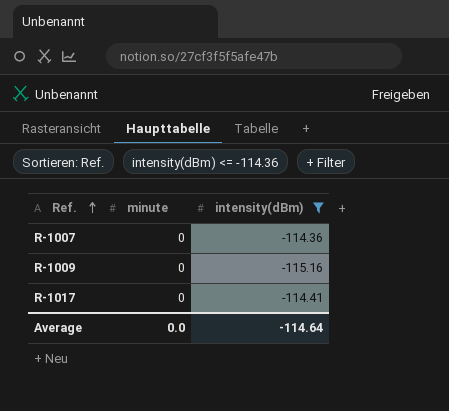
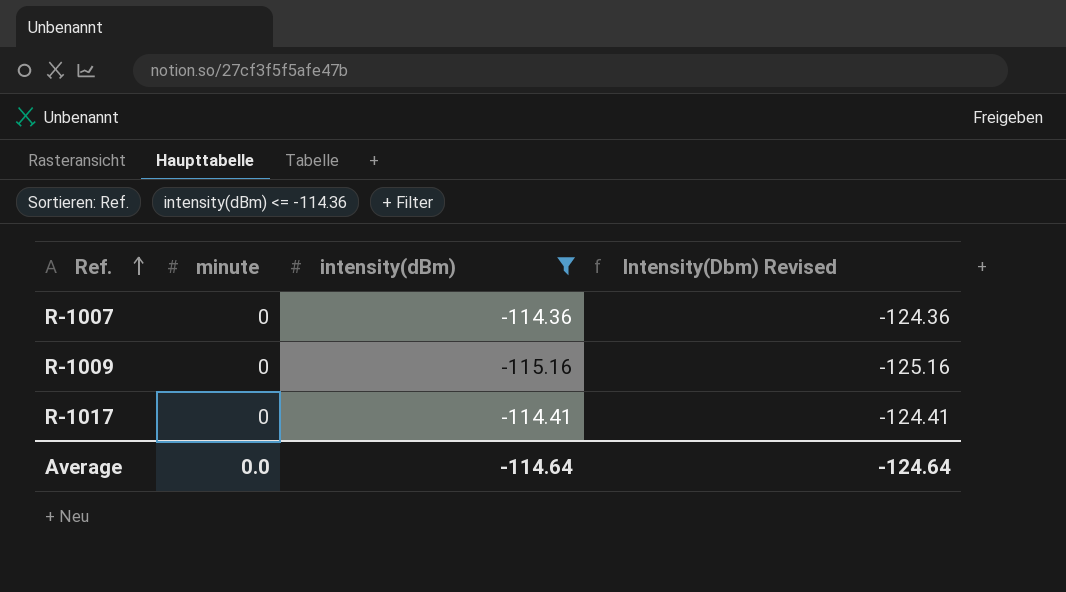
column Intensity(Dbm) Revised | formula: none -> [intensity(dBm)] - 10

